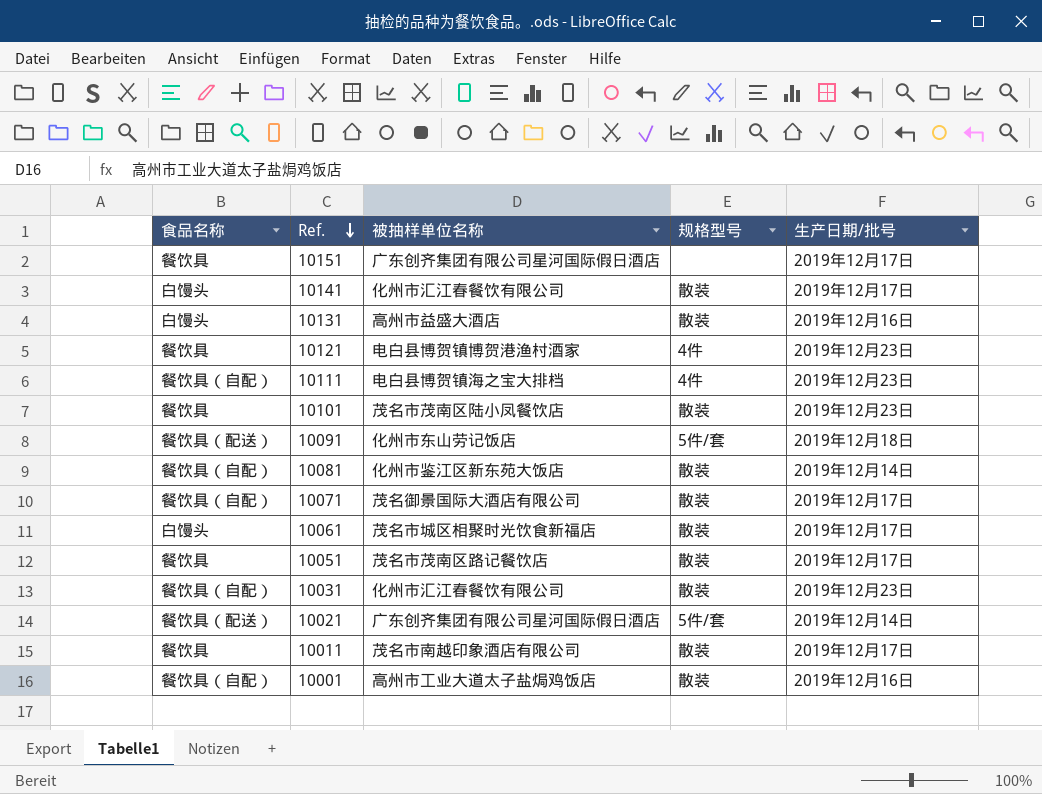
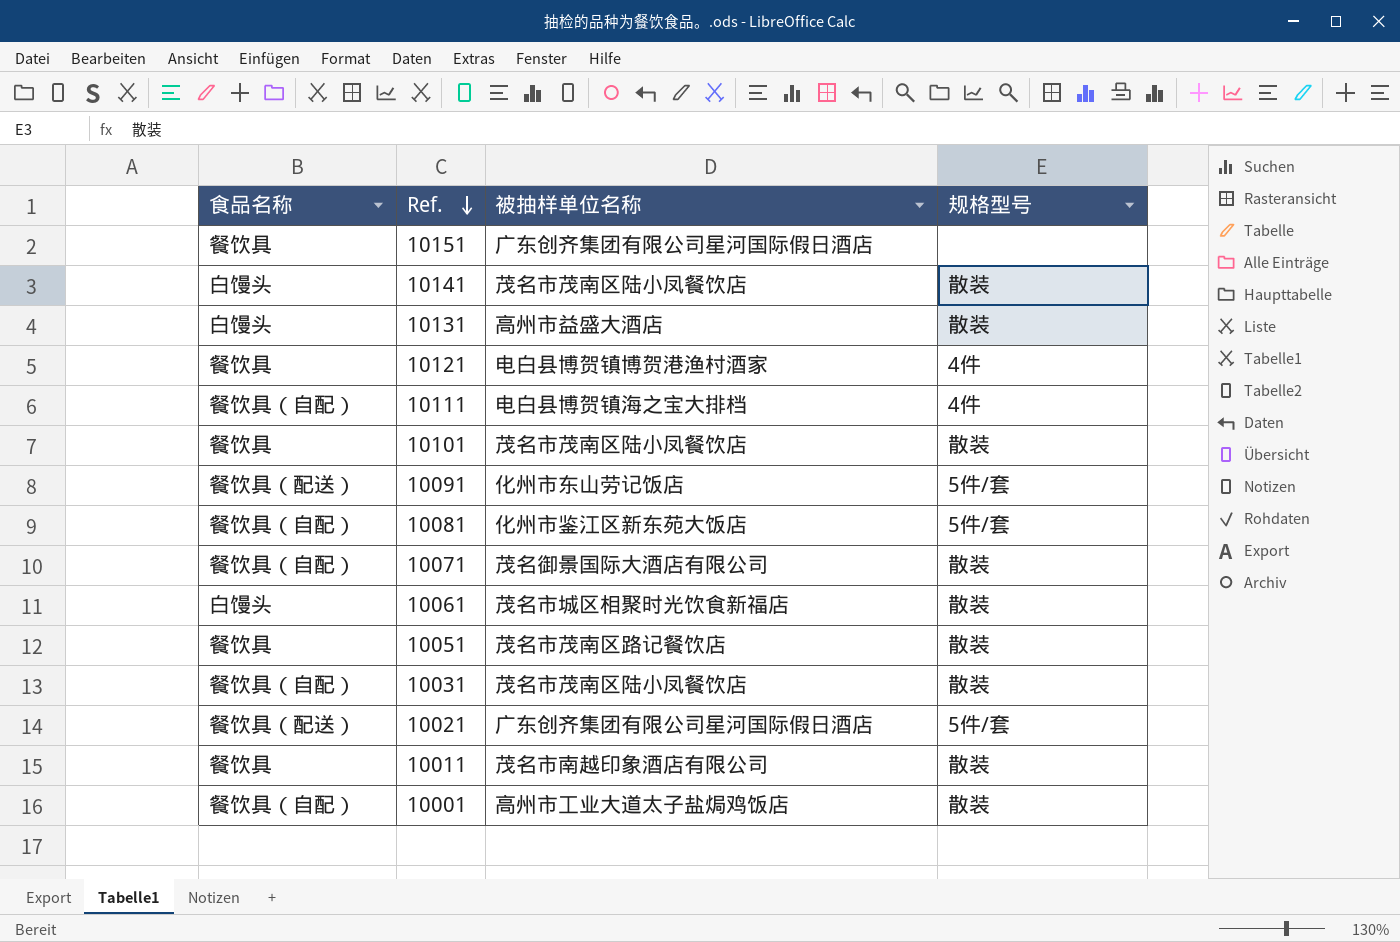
column 生产日期/批号 | position: 5 -> none
10141 | 被抽样单位名称: 化州市汇江春餐饮有限公司 -> 茂名市茂南区陆小凤餐饮店
10081 | 规格型号: 散装 -> 5件/套
10031 | 被抽样单位名称: 化州市汇江春餐饮有限公司 -> 茂名市茂南区陆小凤餐饮店

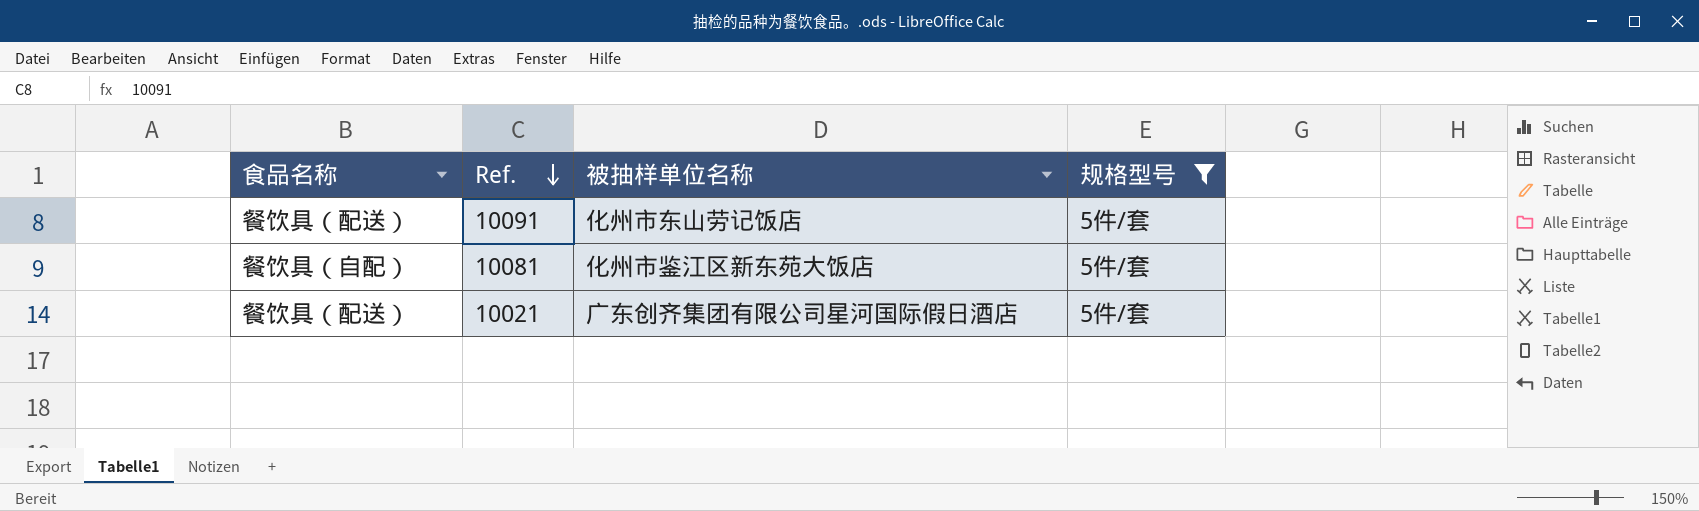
filter: none -> 规格型号 = 5件/套

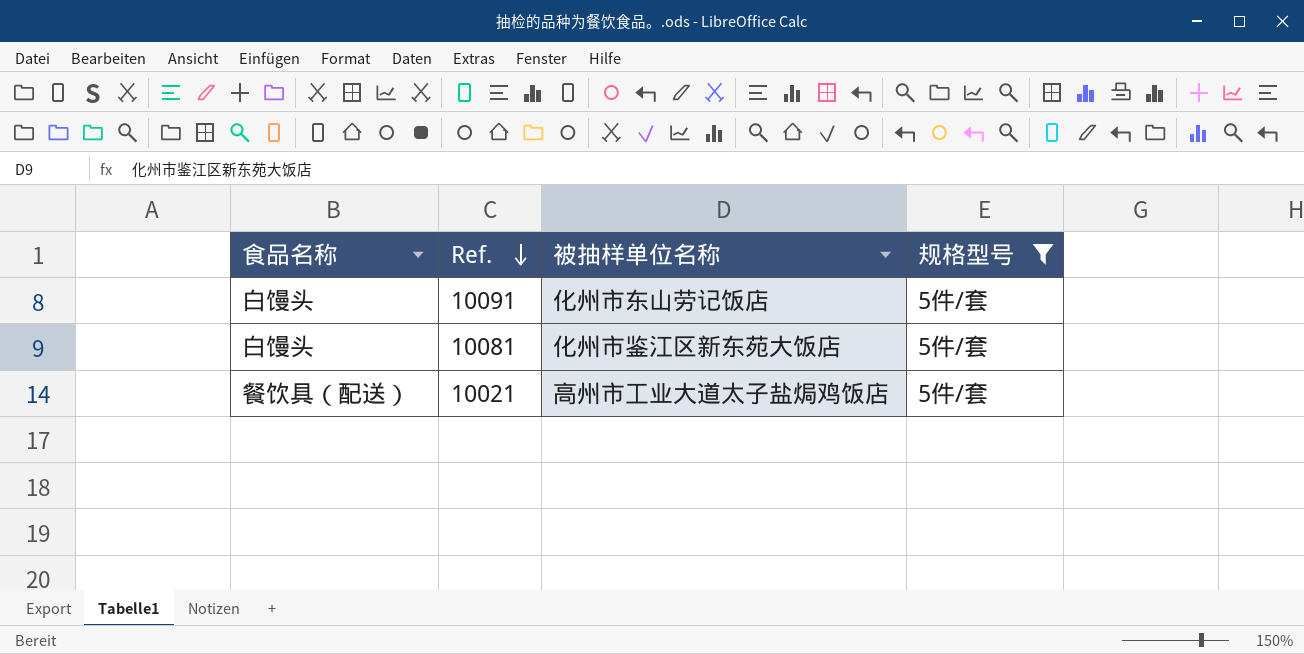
10091 | 食品名称: 餐饮具（配送） -> 白馒头
10081 | 食品名称: 餐饮具（自配） -> 白馒头
10021 | 被抽样单位名称: 广东创齐集团有限公司星河国际假日酒店 -> 高州市工业大道太子盐焗鸡饭店

